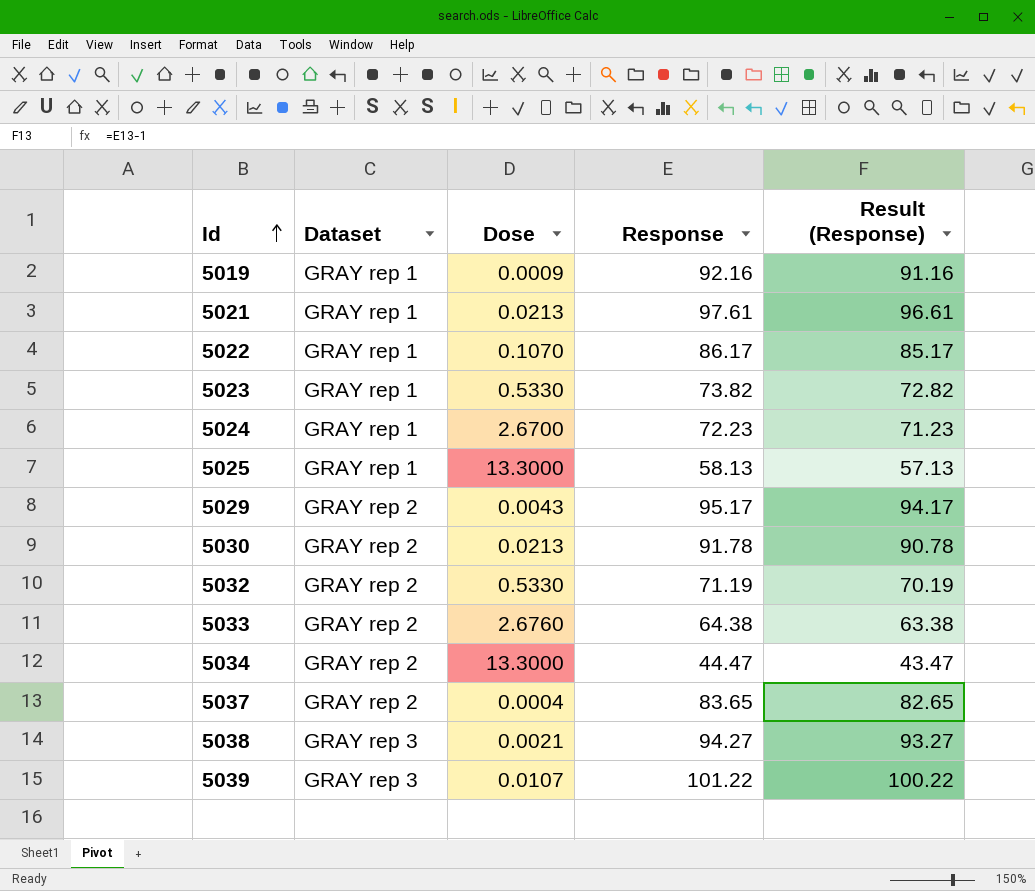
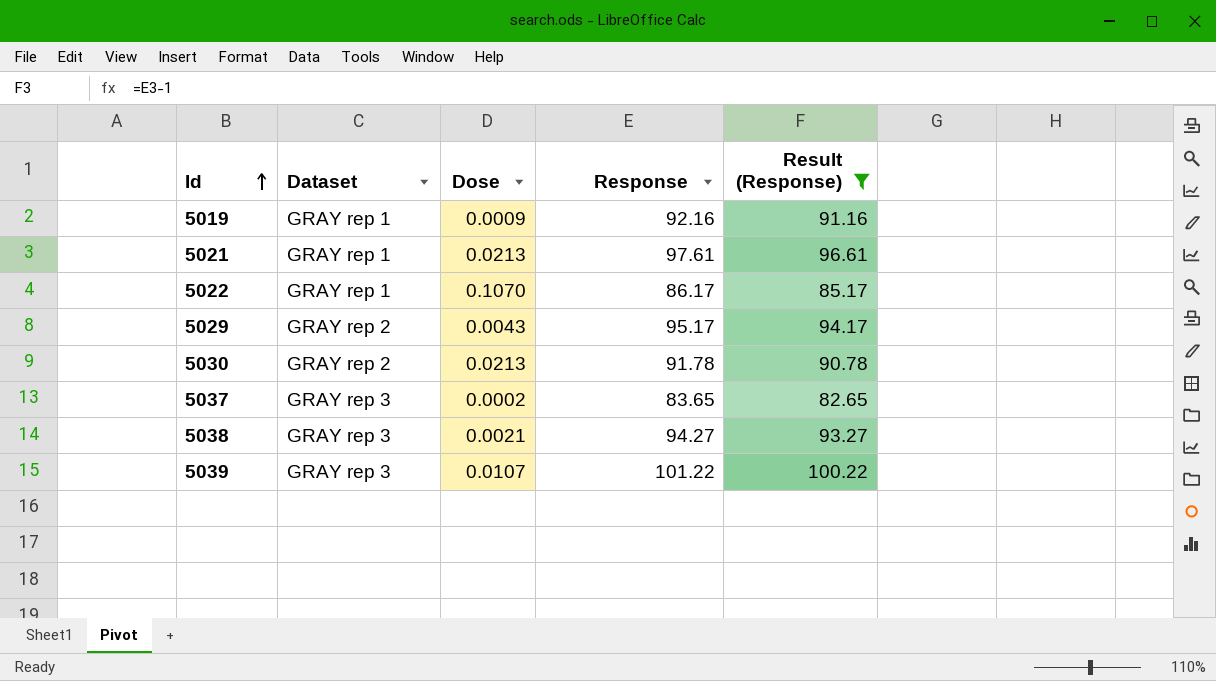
filter: none -> Result (Response) >= 82.65
5037 | Dataset: GRAY rep 2 -> GRAY rep 3
5037 | Dose: 0.0004 -> 0.0002

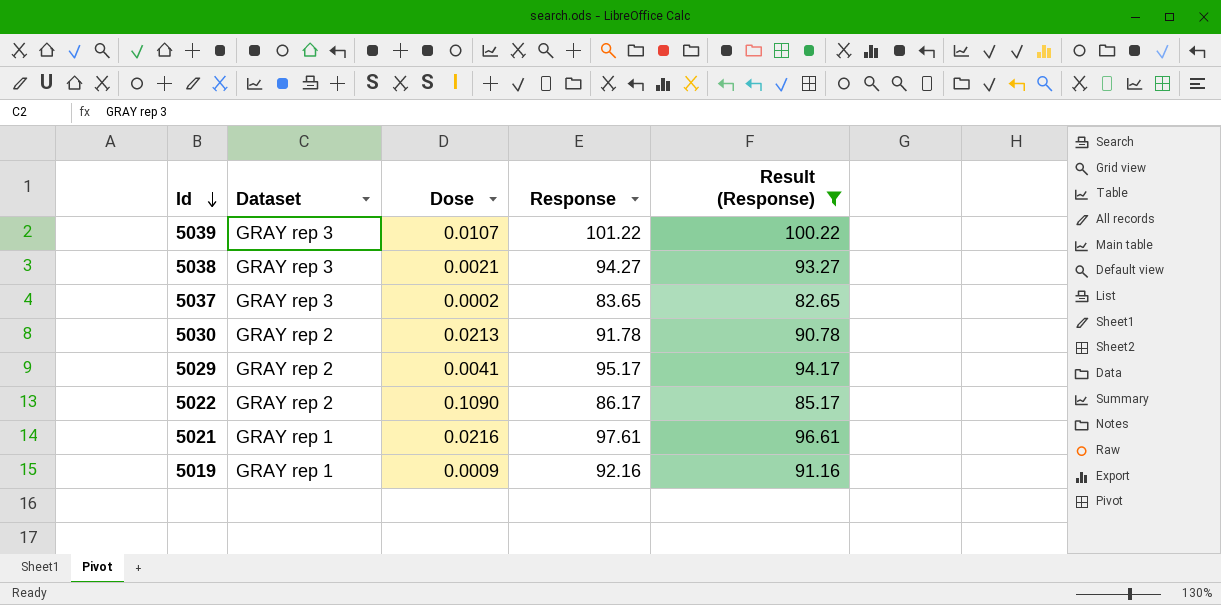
row order: Id ascending -> Id descending
5029 | Dose: 0.0043 -> 0.0041
5022 | Dataset: GRAY rep 1 -> GRAY rep 2
5022 | Dose: 0.1070 -> 0.1090
5021 | Dose: 0.0213 -> 0.0216

